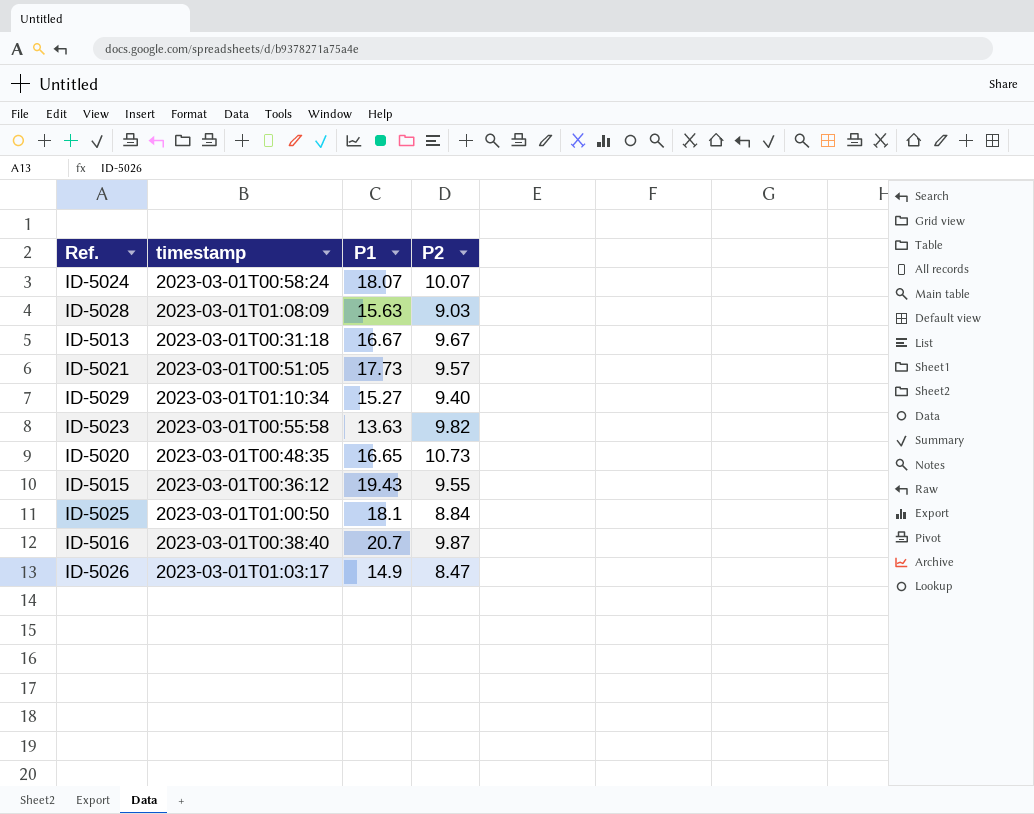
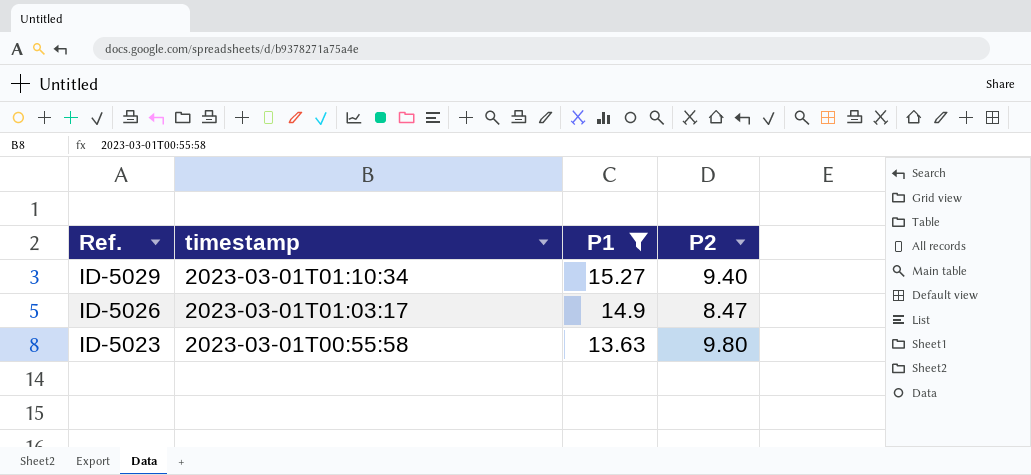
filter: none -> P1 <= 15.27
row order: none -> Ref. descending
ID-5023 | P2: 9.82 -> 9.80

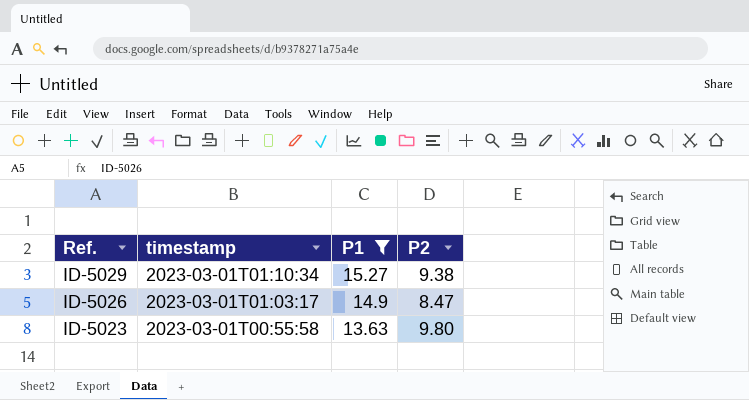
ID-5029 | P2: 9.40 -> 9.38

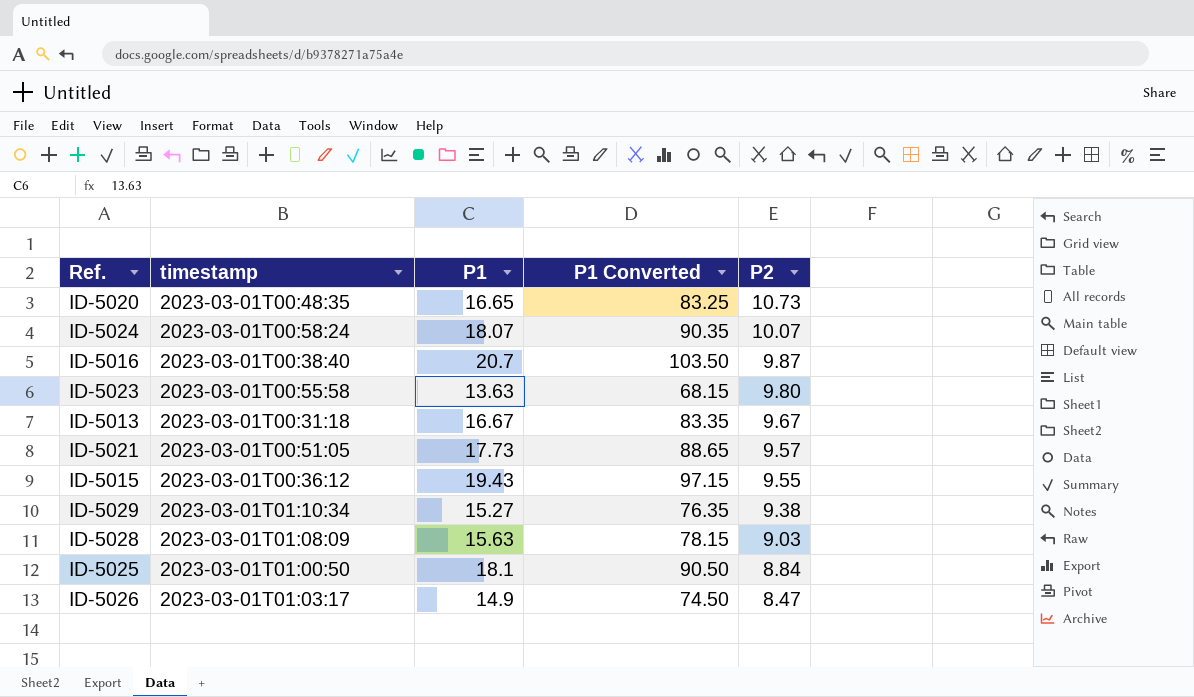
filter: P1 <= 15.27 -> none
row order: Ref. descending -> P2 descending
column P1 Converted | formula: none -> [P1] * 5

